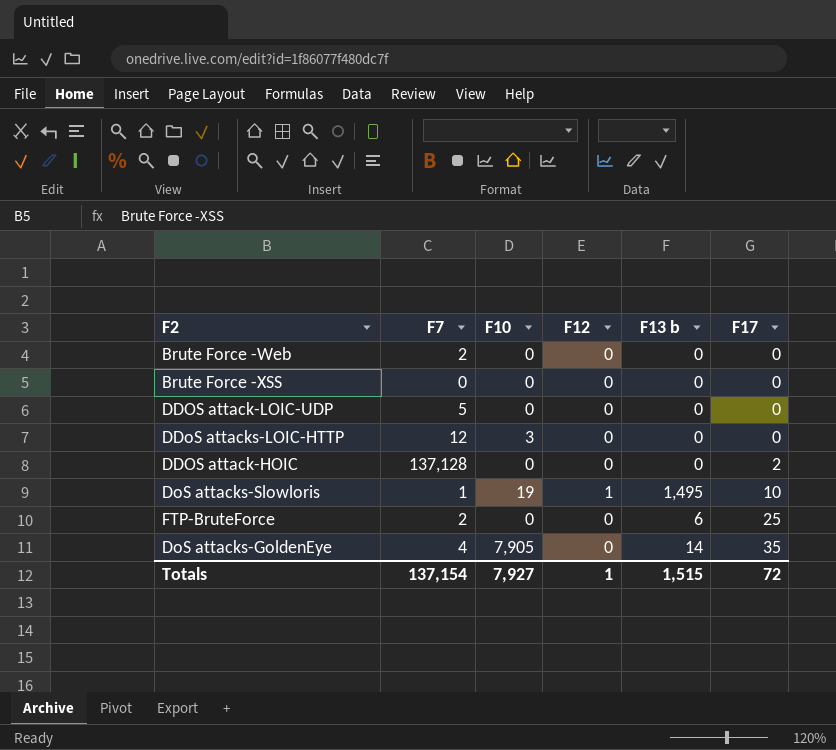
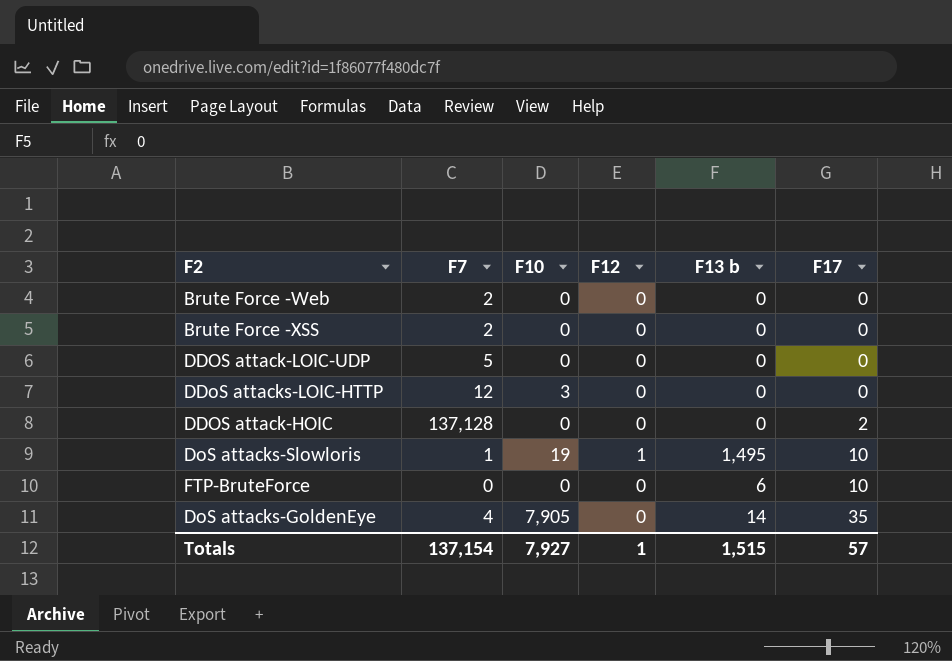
Brute Force -XSS | F7: 0 -> 2
FTP-BruteForce | F7: 2 -> 0
FTP-BruteForce | F17: 25 -> 10
Totals | F17: 72 -> 57

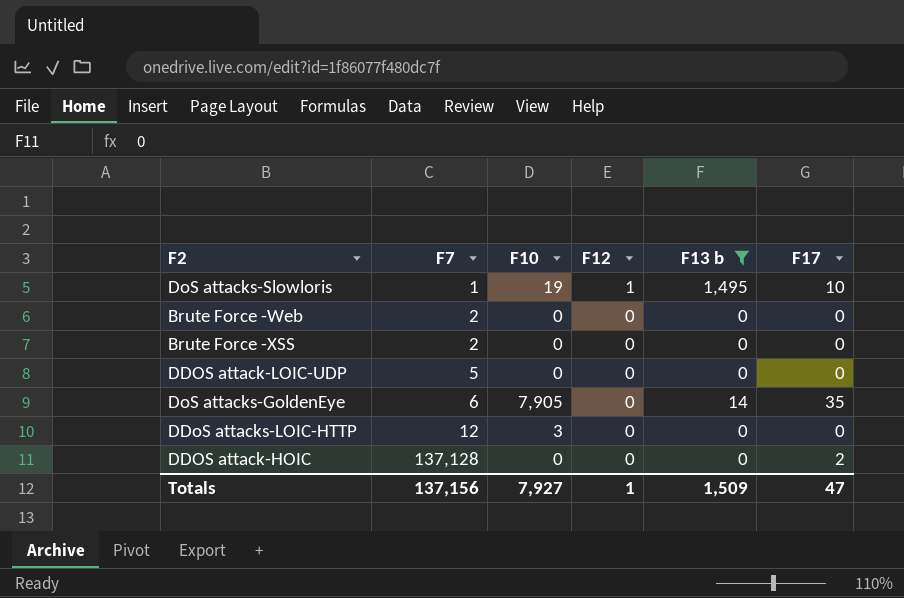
filter: none -> F13 b != 6
row order: F17 ascending -> F7 ascending
DoS attacks-GoldenEye | F7: 4 -> 6
Totals | F7: 137,154 -> 137,156
Totals | F13 b: 1,515 -> 1,509
Totals | F17: 57 -> 47

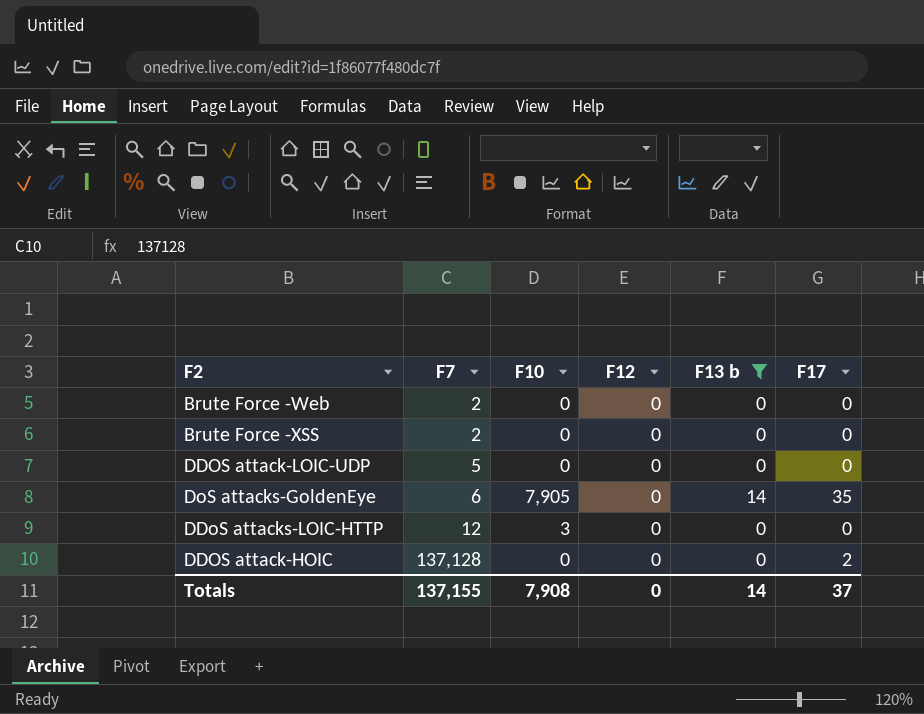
row DoS attacks-Slowloris: 1 | 19 | 1 | 1,495 | 10 -> none
Totals | F7: 137,156 -> 137,155
Totals | F10: 7,927 -> 7,908
Totals | F12: 1 -> 0
Totals | F13 b: 1,509 -> 14
Totals | F17: 47 -> 37

